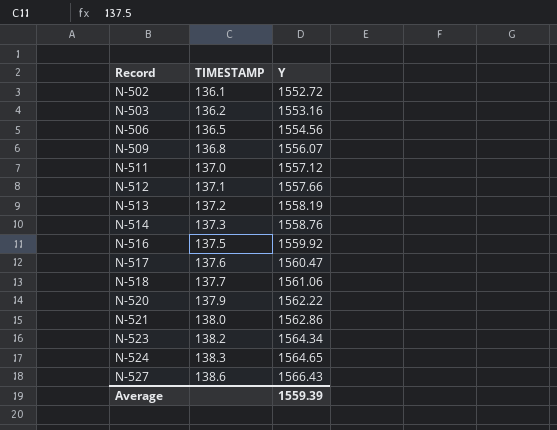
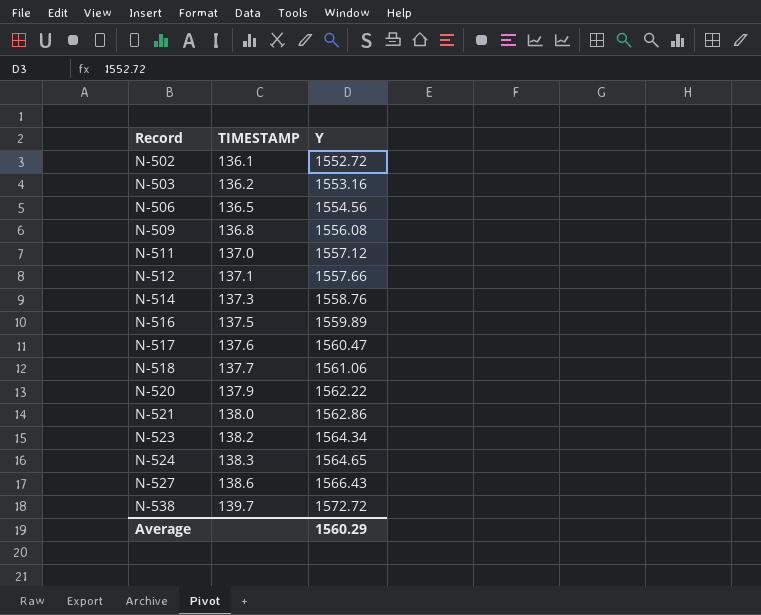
row N-513: 137.2 | 1558.19 -> none
N-509 | Y: 1556.07 -> 1556.08
N-516 | Y: 1559.92 -> 1559.89
row N-538: none -> 139.7 | 1572.72
Average | Y: 1559.39 -> 1560.29

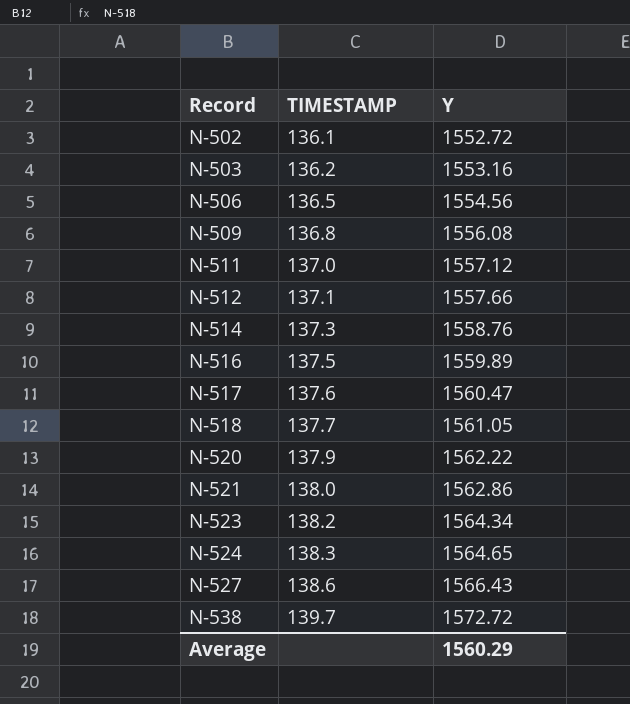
N-518 | Y: 1561.06 -> 1561.05

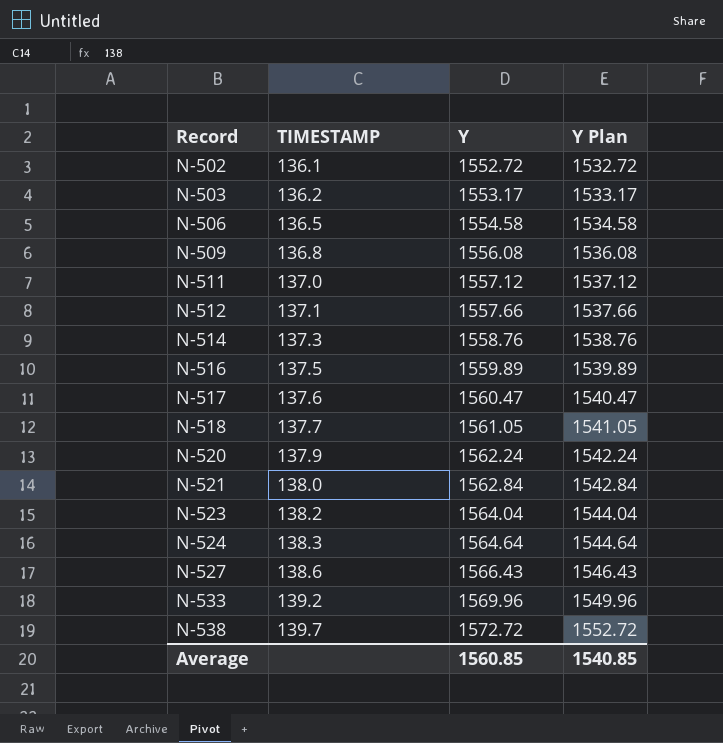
column Y Plan | formula: none -> [Y] - 20
N-503 | Y: 1553.16 -> 1553.17
N-506 | Y: 1554.56 -> 1554.58
N-520 | Y: 1562.22 -> 1562.24
N-521 | Y: 1562.86 -> 1562.84
N-523 | Y: 1564.34 -> 1564.04
N-524 | Y: 1564.65 -> 1564.64
row N-533: none -> 139.2 | 1569.96 | 1549.96
Average | Y: 1560.29 -> 1560.85

